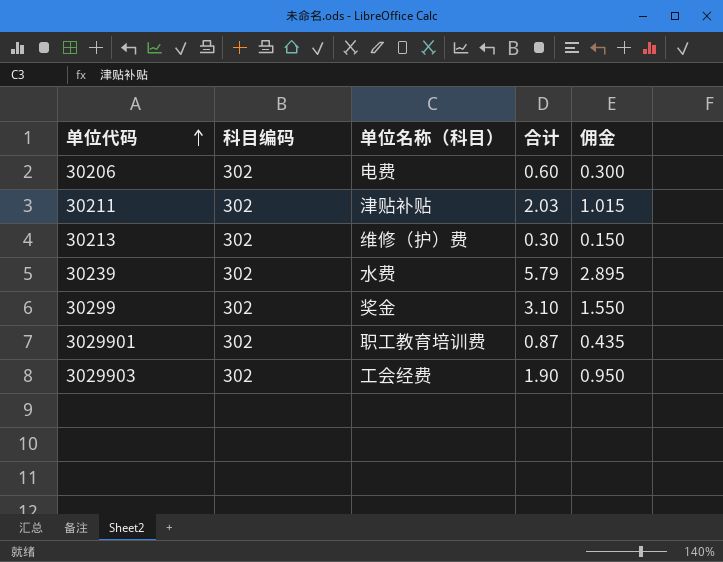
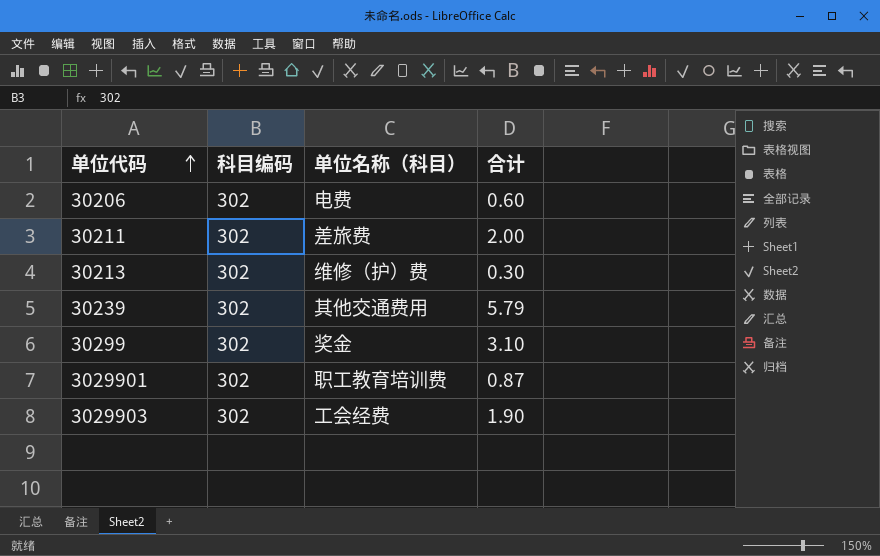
column 佣金 | formula: [合计] * 0.5 -> none
30211 | 单位名称（科目）: 津贴补贴 -> 差旅费
30211 | 合计: 2.03 -> 2.00
30239 | 单位名称（科目）: 水费 -> 其他交通费用

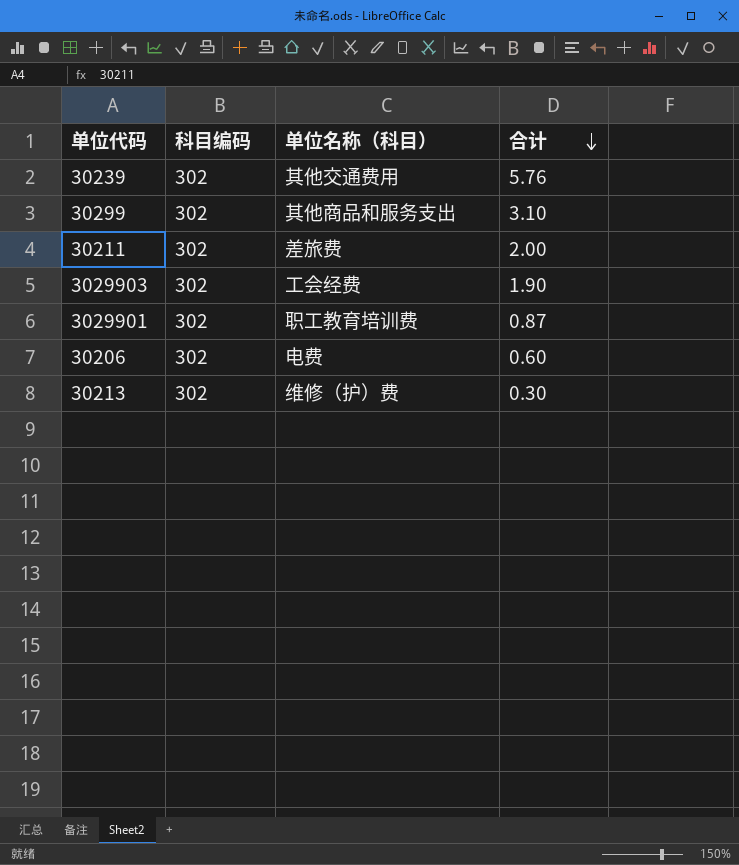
row order: 单位代码 ascending -> 合计 descending
30239 | 合计: 5.79 -> 5.76
30299 | 单位名称（科目）: 奖金 -> 其他商品和服务支出

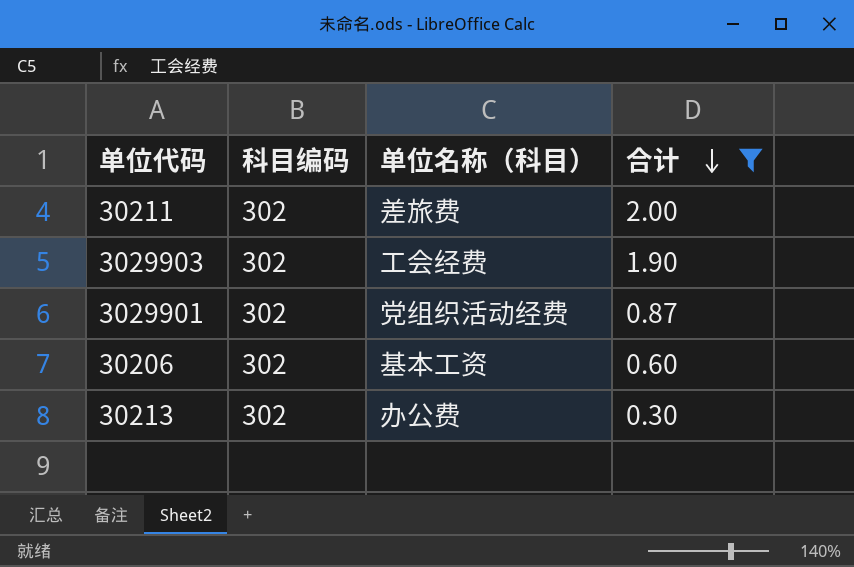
filter: none -> 合计 <= 2.00
3029901 | 单位名称（科目）: 职工教育培训费 -> 党组织活动经费
30206 | 单位名称（科目）: 电费 -> 基本工资
30213 | 单位名称（科目）: 维修（护）费 -> 办公费

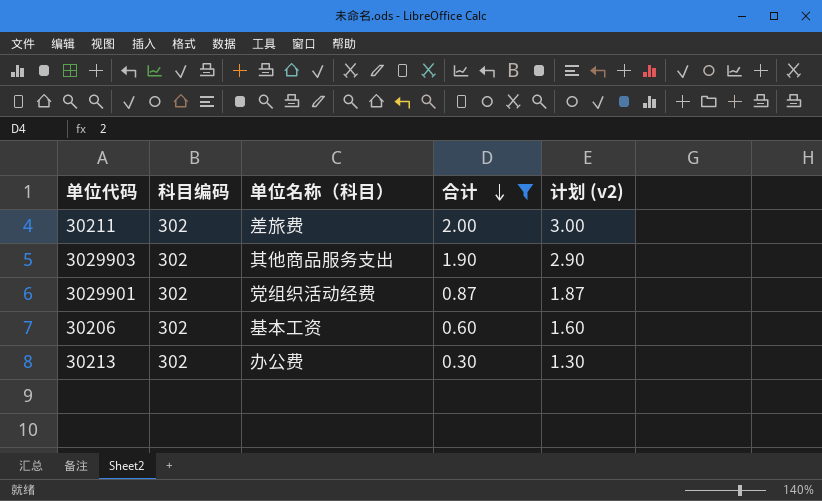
column 计划 (v2) | formula: none -> [合计] + 1
3029903 | 单位名称（科目）: 工会经费 -> 其他商品服务支出

